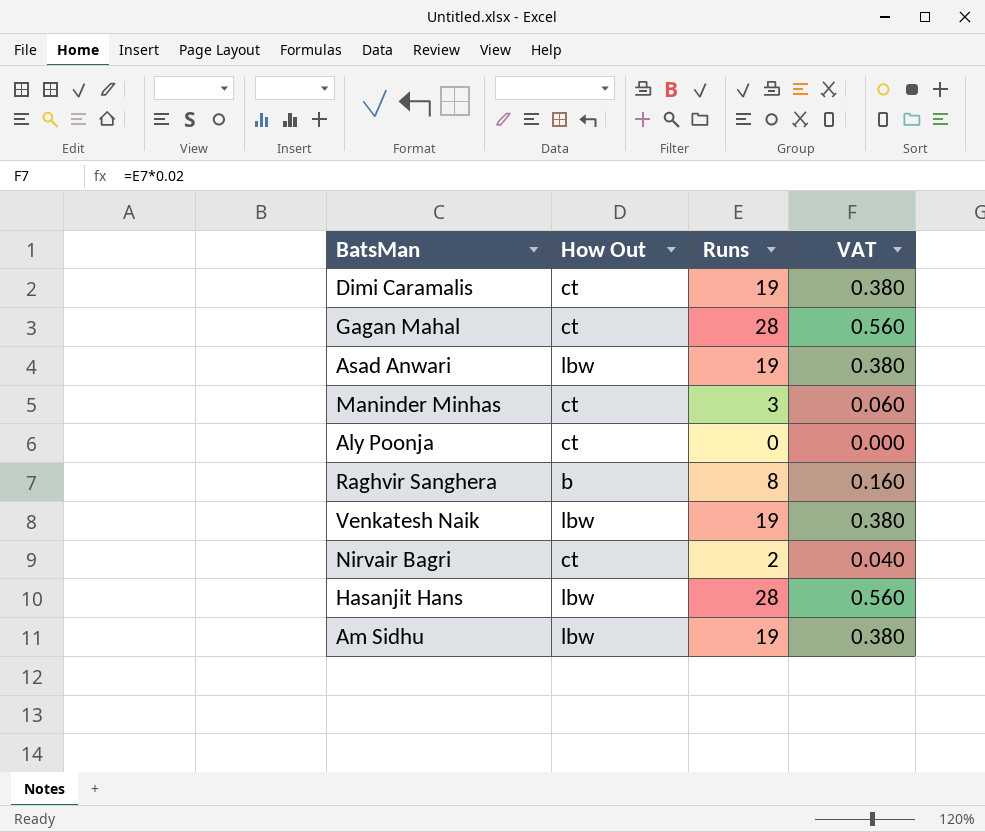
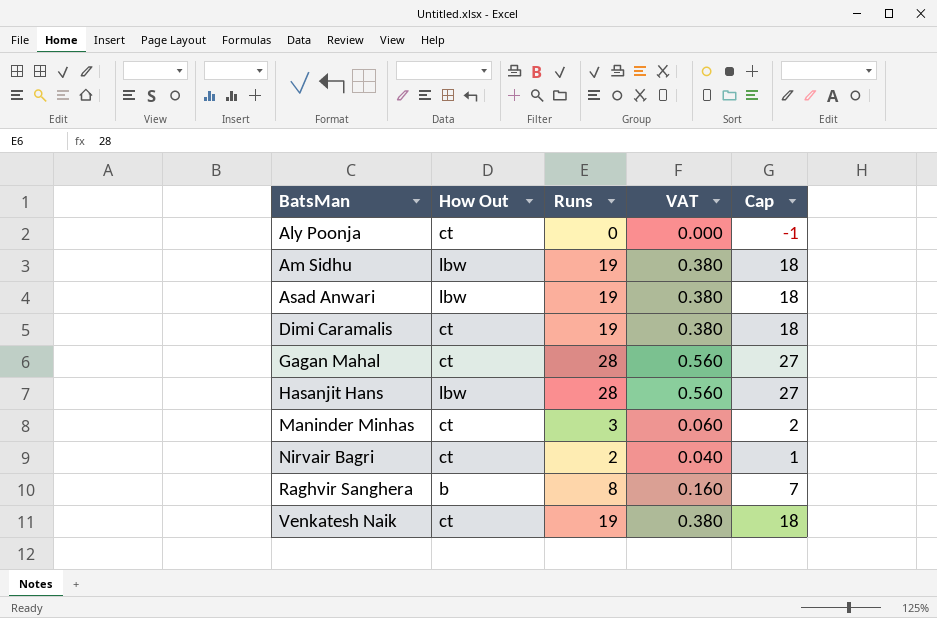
row order: none -> BatsMan ascending
column Cap | formula: none -> [Runs] - 1
Venkatesh Naik | How Out: lbw -> ct

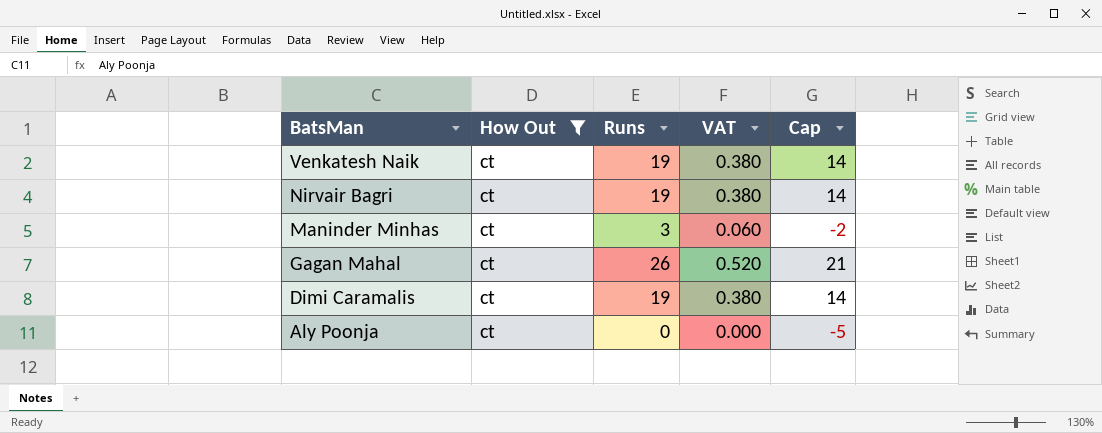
filter: none -> How Out = ct
row order: BatsMan ascending -> BatsMan descending
column Cap | formula: [Runs] - 1 -> [Runs] - 5
Nirvair Bagri | Runs: 2 -> 19
Nirvair Bagri | VAT: 0.040 -> 0.380
Gagan Mahal | Runs: 28 -> 26
Gagan Mahal | VAT: 0.560 -> 0.520

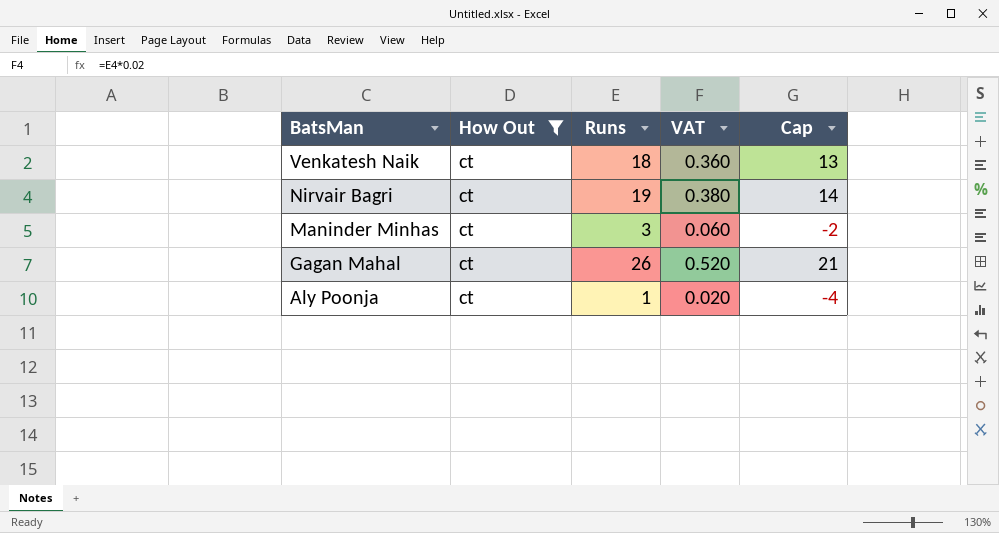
row Dimi Caramalis: ct | 19 | 0.380 | 14 -> none
Venkatesh Naik | Runs: 19 -> 18
Venkatesh Naik | VAT: 0.380 -> 0.360
Venkatesh Naik | Cap: 14 -> 13
Aly Poonja | Runs: 0 -> 1
Aly Poonja | VAT: 0.000 -> 0.020
Aly Poonja | Cap: -5 -> -4

